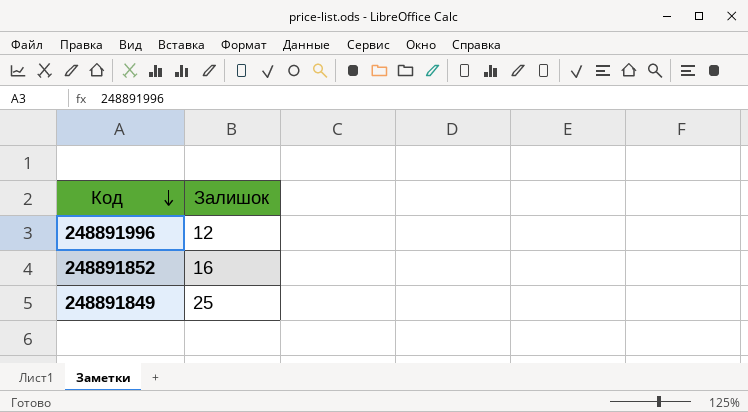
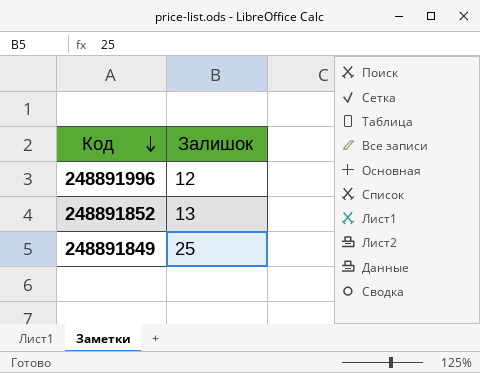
248891852 | Залишок: 16 -> 13

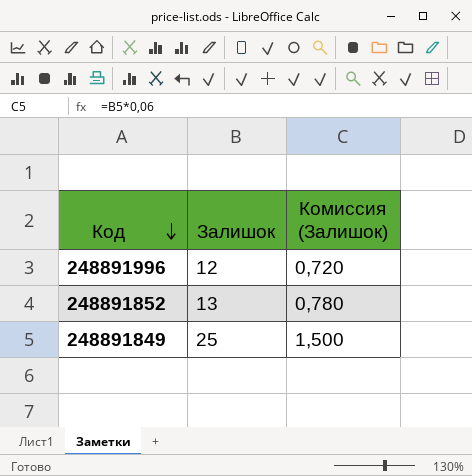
column Комиссия (Залишок) | formula: none -> [Залишок] * 0,06

